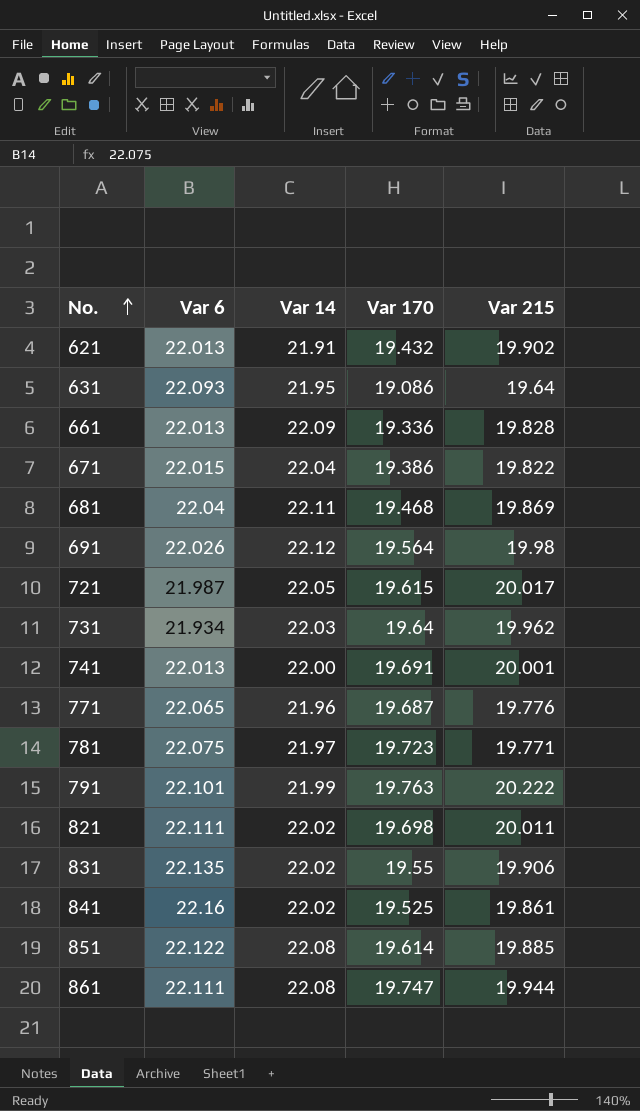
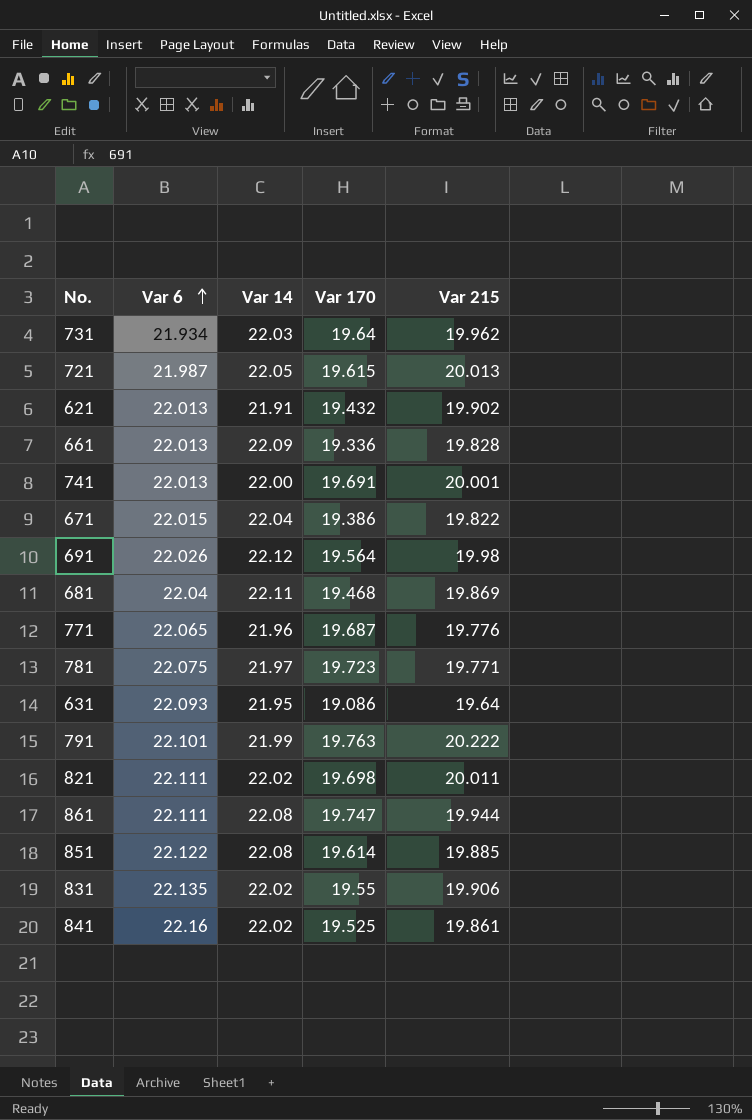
row order: No. ascending -> Var 6 ascending
721 | Var 215: 20.017 -> 20.013

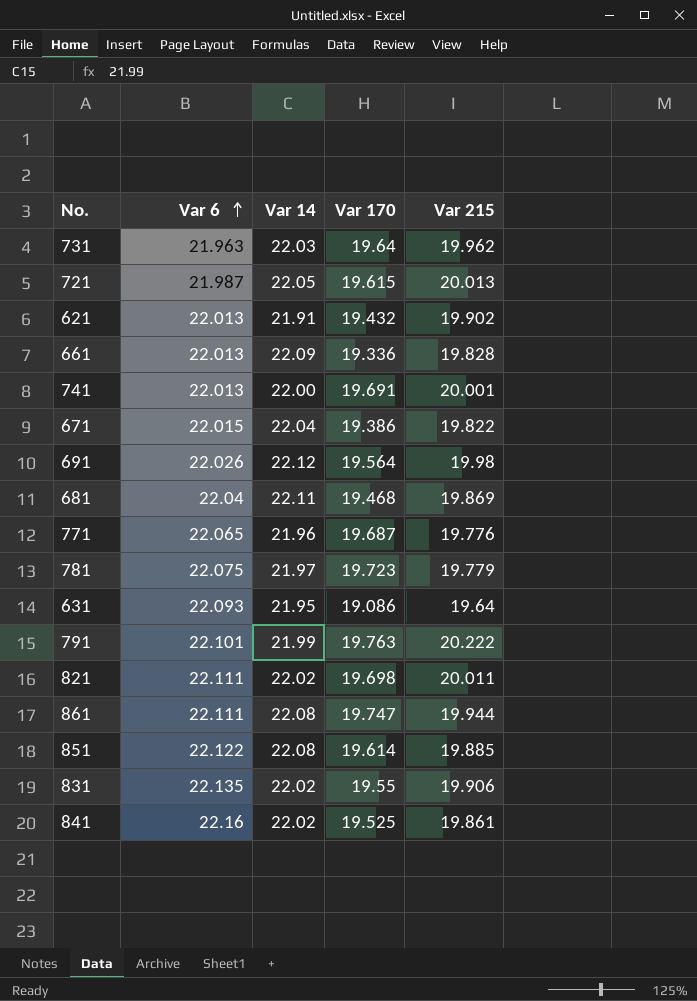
731 | Var 6: 21.934 -> 21.963
781 | Var 215: 19.771 -> 19.779

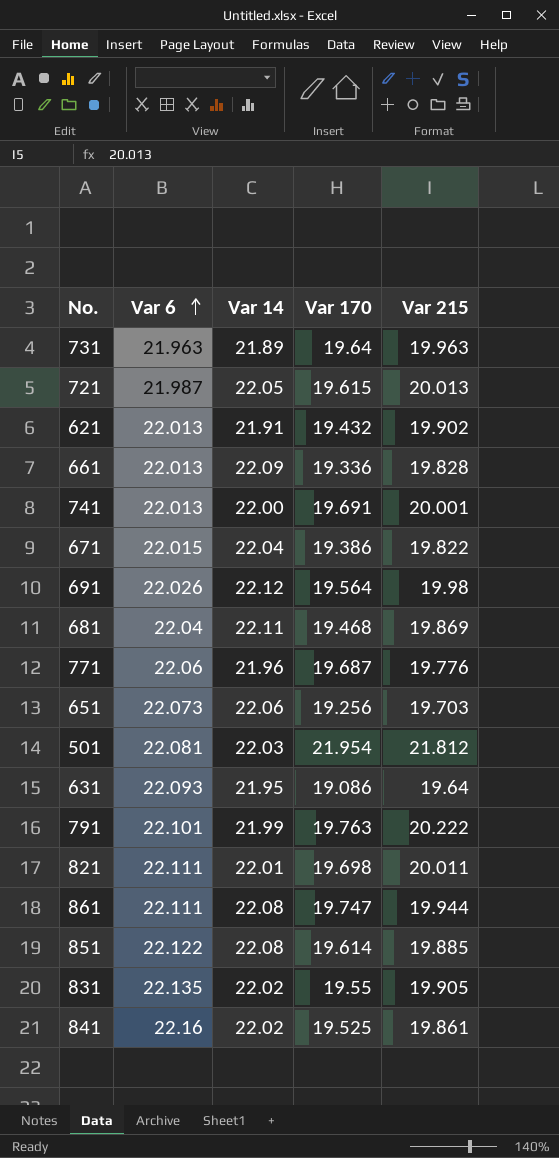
row 781: 22.075 | 21.97 | 19.723 | 19.779 -> none
731 | Var 14: 22.03 -> 21.89
731 | Var 215: 19.962 -> 19.963
771 | Var 6: 22.065 -> 22.06
row 651: none -> 22.073 | 22.06 | 19.256 | 19.703
row 501: none -> 22.081 | 22.03 | 21.954 | 21.812
821 | Var 14: 22.02 -> 22.01
831 | Var 215: 19.906 -> 19.905

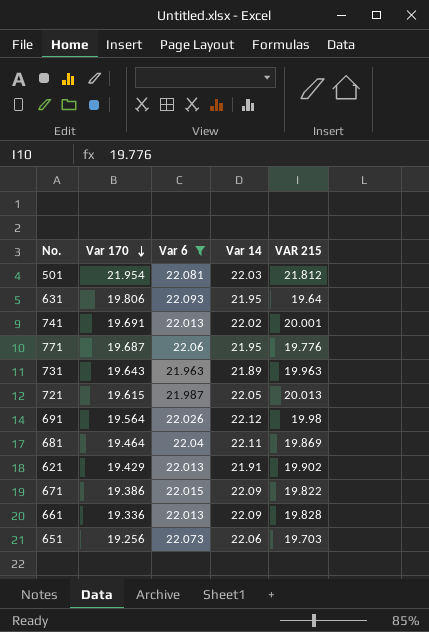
filter: none -> Var 6 <= 22.093
row order: Var 6 ascending -> Var 170 descending
column Var 170 | position: 4 -> 2
column name: Var 215 -> VAR 215
631 | Var 170: 19.086 -> 19.806
741 | Var 14: 22.00 -> 22.02
771 | Var 14: 21.96 -> 21.95
731 | Var 170: 19.64 -> 19.643
681 | Var 170: 19.468 -> 19.464
621 | Var 170: 19.432 -> 19.429
671 | Var 14: 22.04 -> 22.09

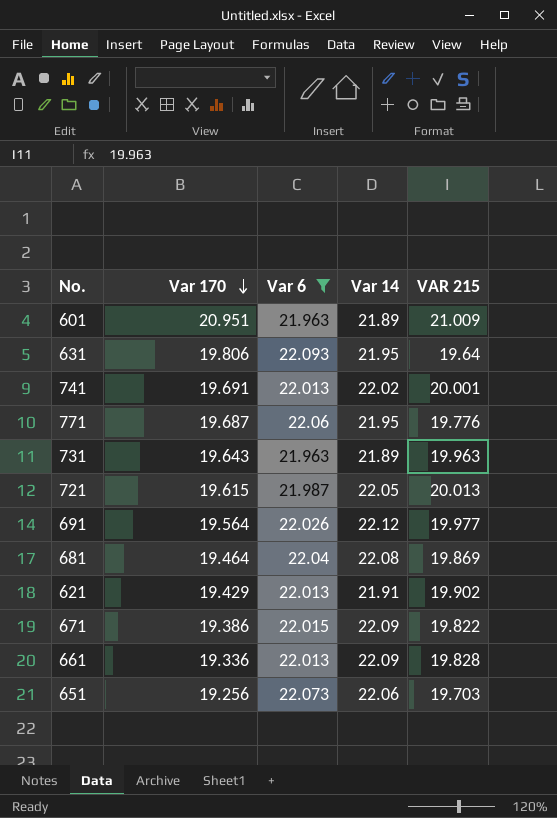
row 501: 21.954 | 22.081 | 22.03 | 21.812 -> none
row 601: none -> 20.951 | 21.963 | 21.89 | 21.009
691 | VAR 215: 19.98 -> 19.977
681 | Var 14: 22.11 -> 22.08

